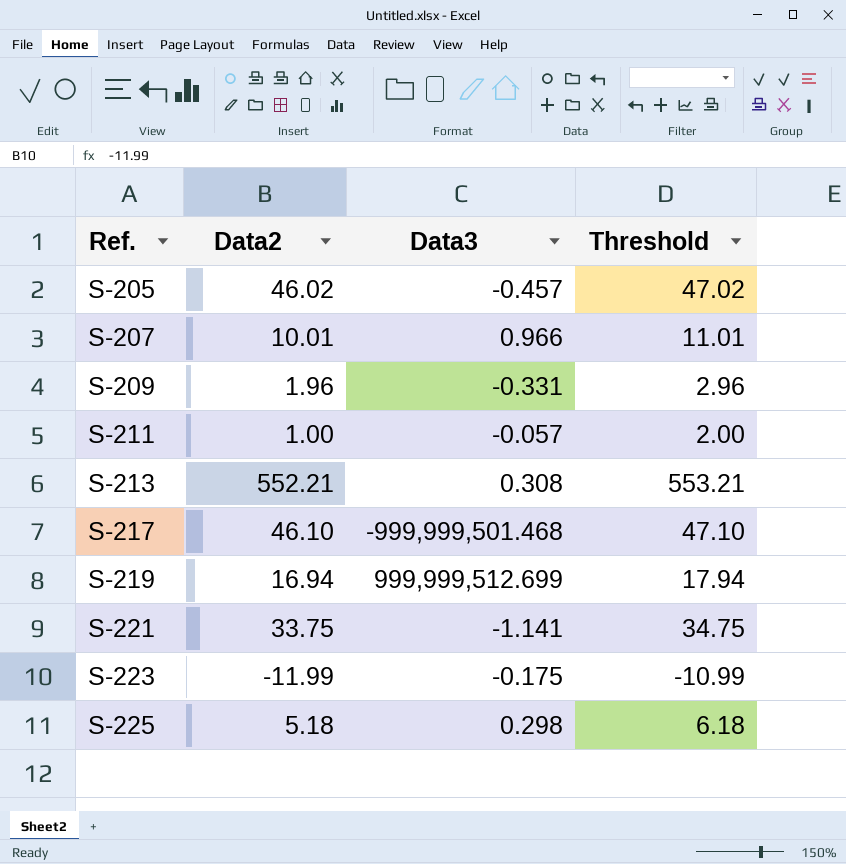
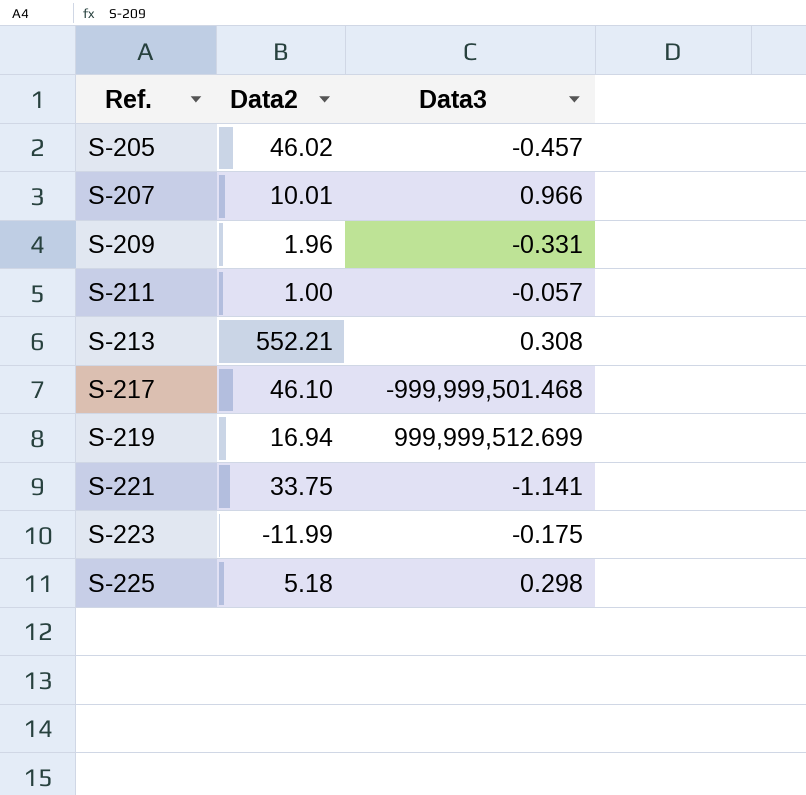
column Threshold | formula: [Data2] + 1 -> none

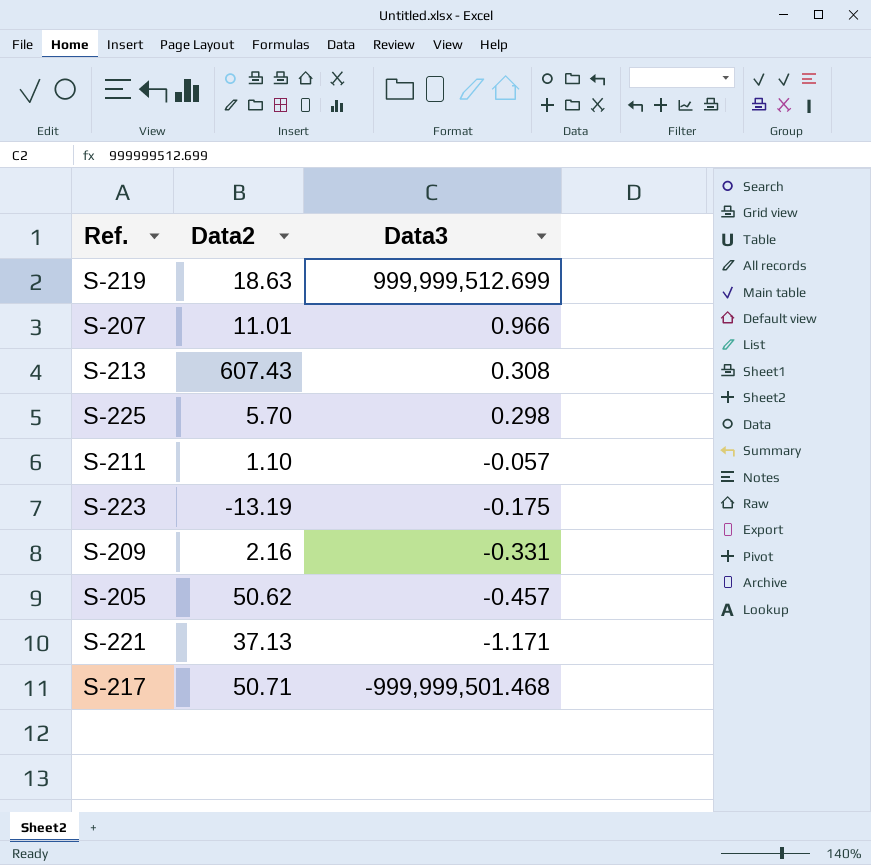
row order: Ref. ascending -> Data3 descending
S-219 | Data2: 16.94 -> 18.63
S-207 | Data2: 10.01 -> 11.01
S-213 | Data2: 552.21 -> 607.43
S-225 | Data2: 5.18 -> 5.70
S-211 | Data2: 1.00 -> 1.10
S-223 | Data2: -11.99 -> -13.19
S-209 | Data2: 1.96 -> 2.16
S-205 | Data2: 46.02 -> 50.62
S-221 | Data2: 33.75 -> 37.13
S-221 | Data3: -1.141 -> -1.171
S-217 | Data2: 46.10 -> 50.71

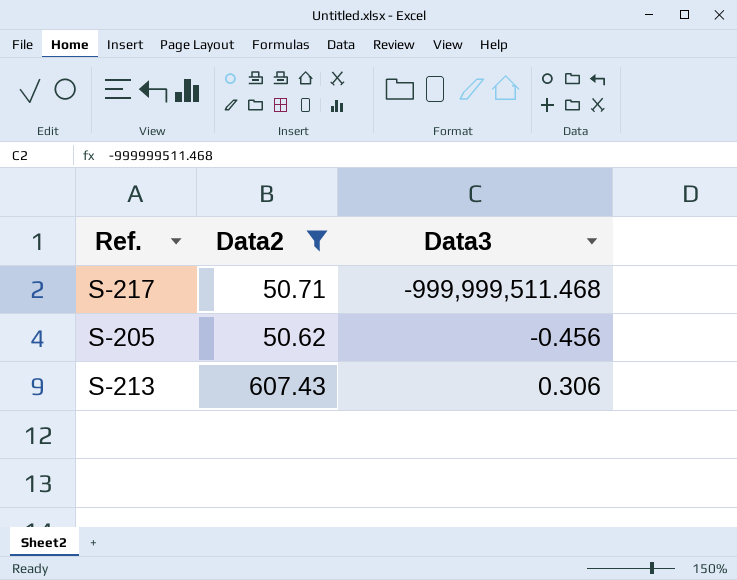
filter: none -> Data2 >= 50.62
row order: Data3 descending -> Data3 ascending
S-217 | Data3: -999,999,501.468 -> -999,999,511.468
S-205 | Data3: -0.457 -> -0.456
S-213 | Data3: 0.308 -> 0.306

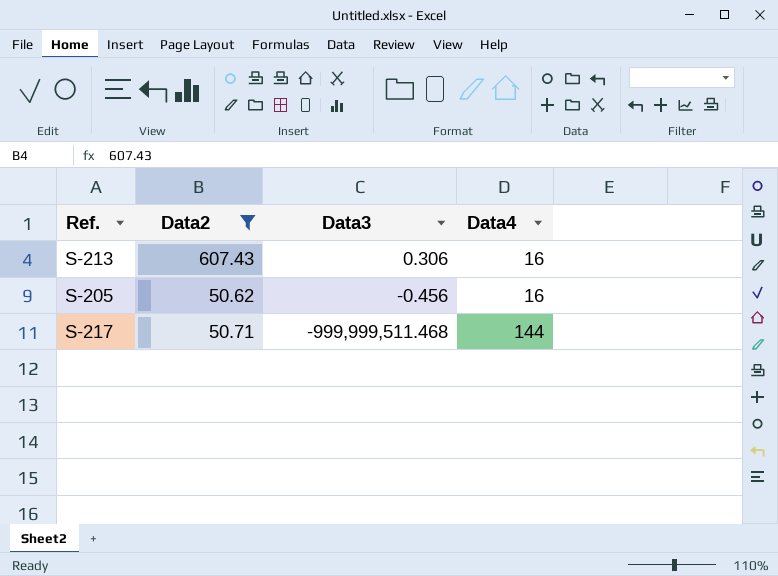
row order: Data3 ascending -> Data3 descending
column Data4 | position: none -> 4

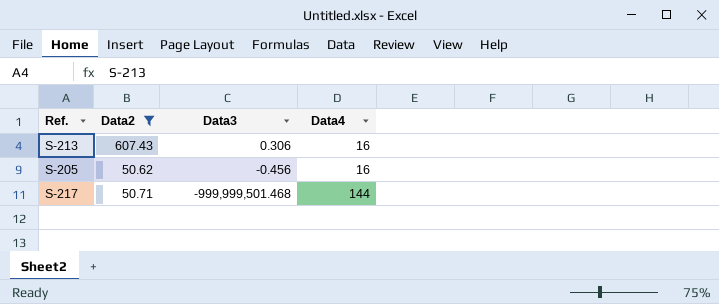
S-217 | Data3: -999,999,511.468 -> -999,999,501.468

